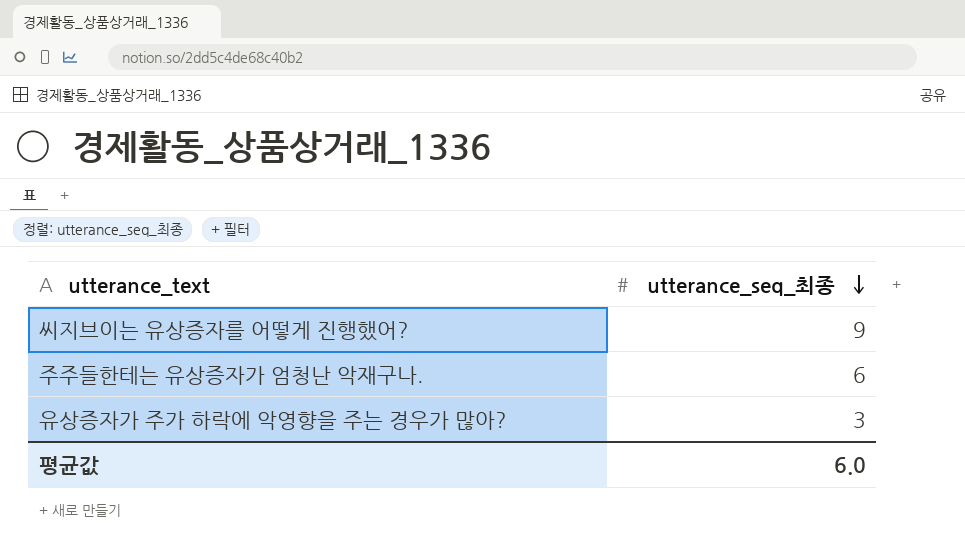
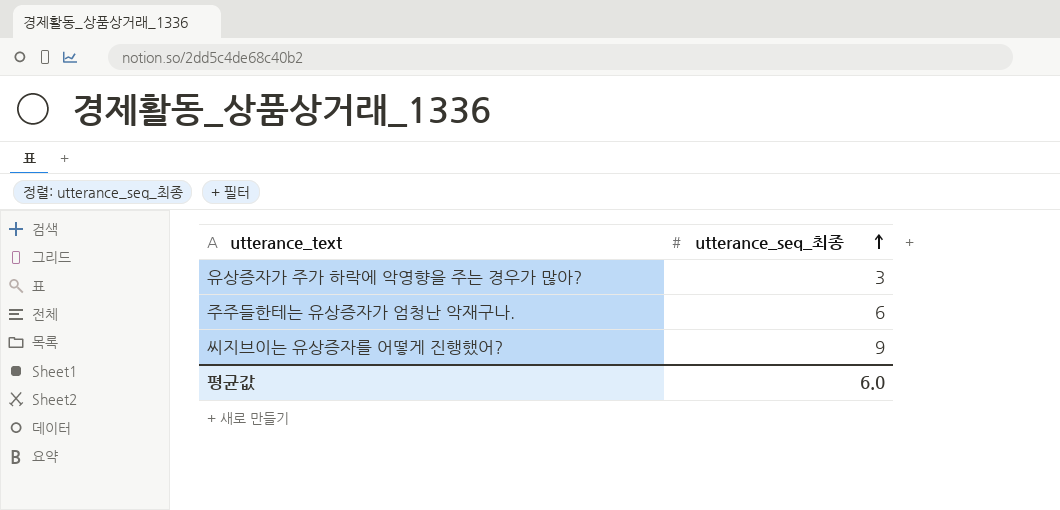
row order: utterance_seq_최종 descending -> utterance_seq_최종 ascending

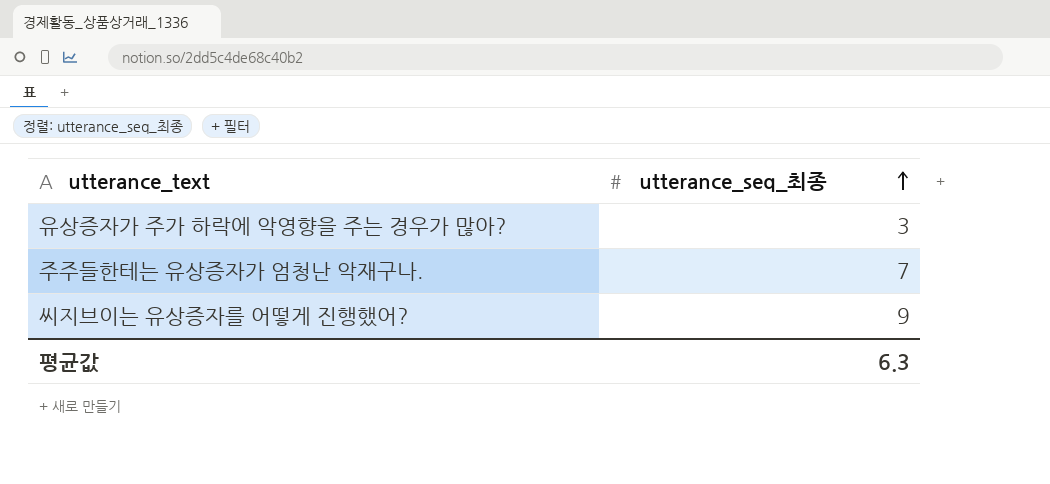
주주들한테는 유상증자가 엄청난 악재구나. | utterance_seq_최종: 6 -> 7
평균값 | utterance_seq_최종: 6.0 -> 6.3

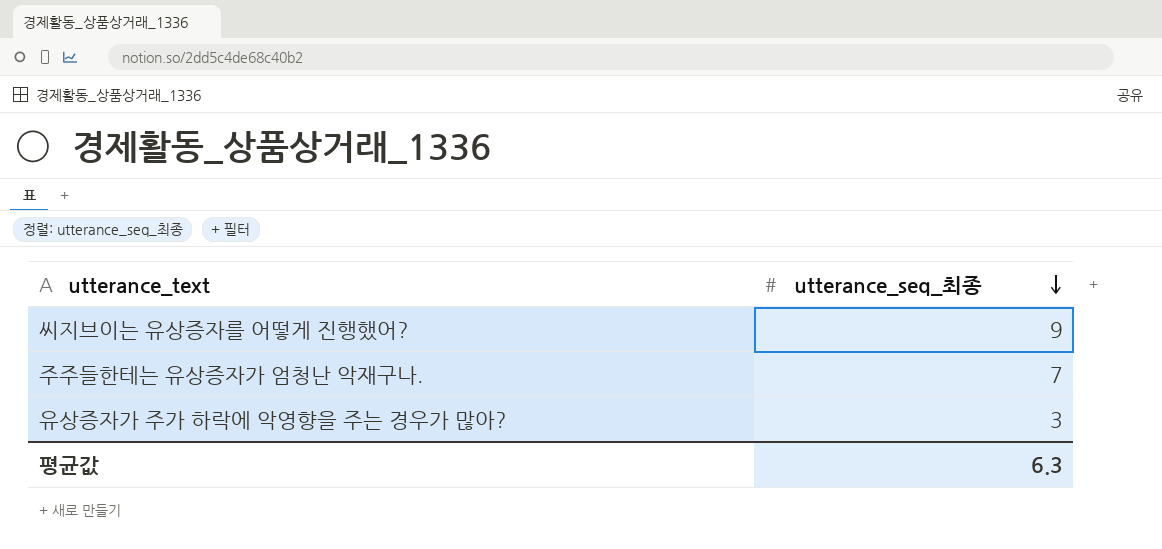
row order: utterance_seq_최종 ascending -> utterance_seq_최종 descending

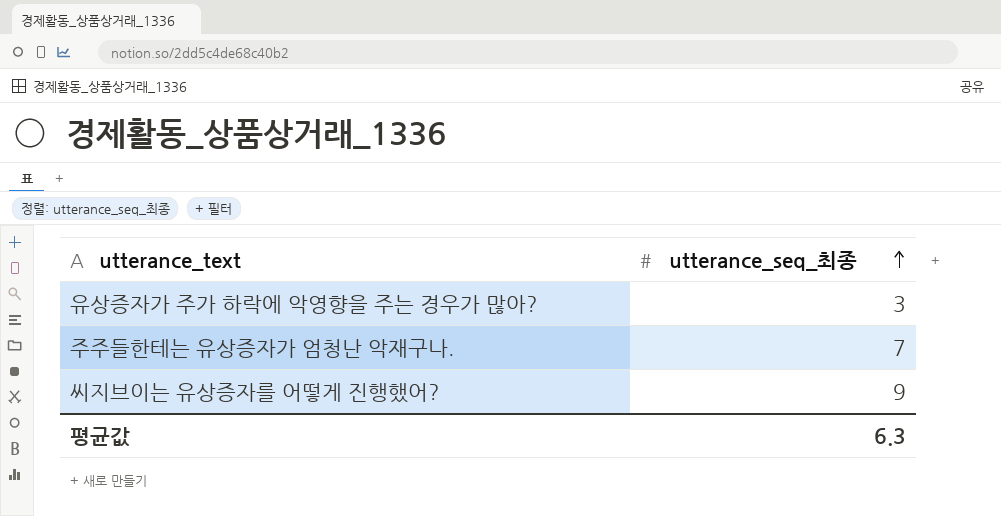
row order: utterance_seq_최종 descending -> utterance_seq_최종 ascending

